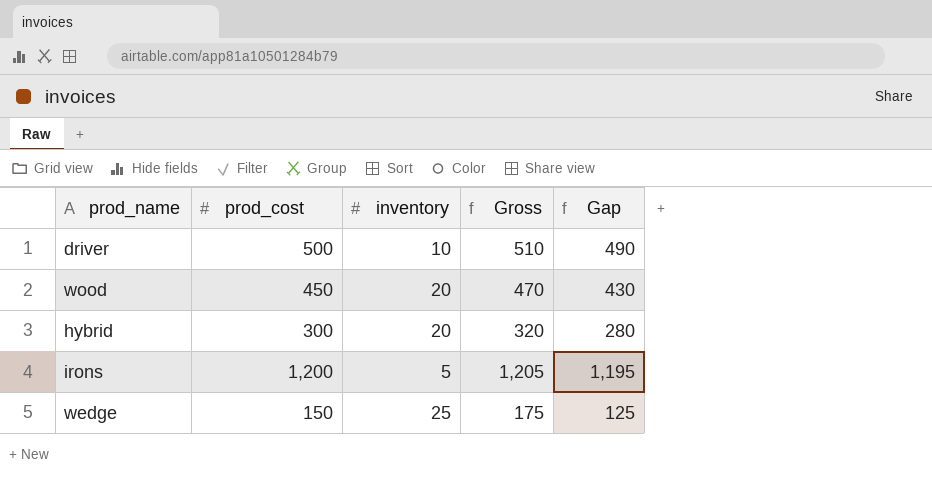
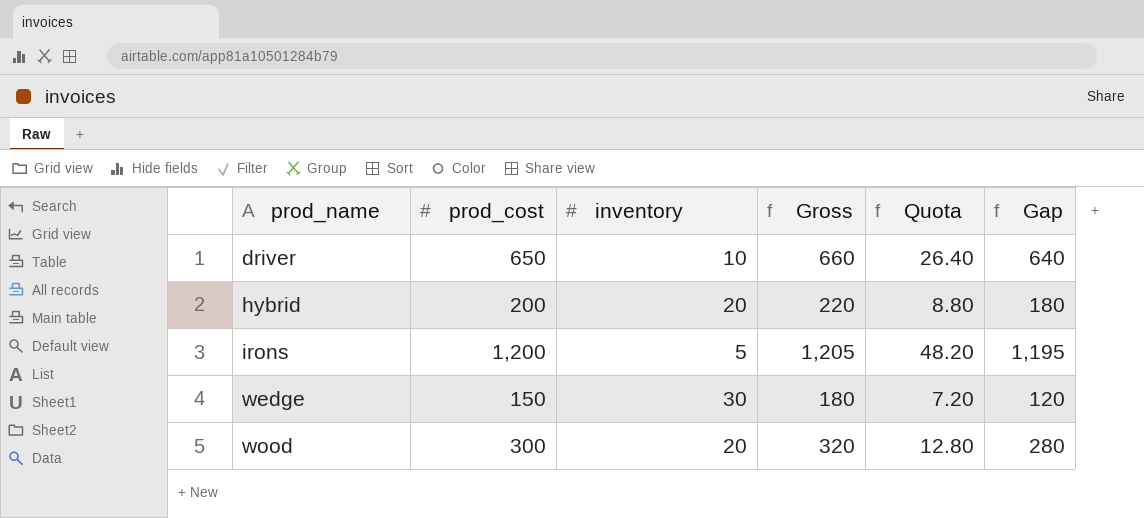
row order: none -> prod_name ascending
column Quota | formula: none -> [Gross] * 0.04
driver | prod_cost: 500 -> 650
driver | Gross: 510 -> 660
driver | Gap: 490 -> 640
hybrid | prod_cost: 300 -> 200
hybrid | Gross: 320 -> 220
hybrid | Gap: 280 -> 180
wedge | inventory: 25 -> 30
wedge | Gross: 175 -> 180
wedge | Gap: 125 -> 120
wood | prod_cost: 450 -> 300
wood | Gross: 470 -> 320
wood | Gap: 430 -> 280

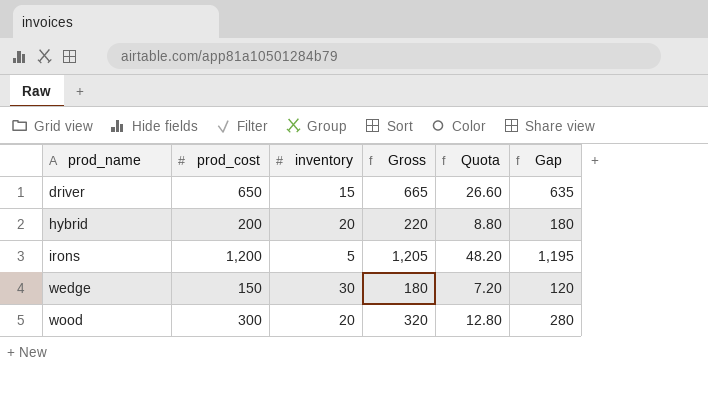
driver | inventory: 10 -> 15
driver | Gross: 660 -> 665
driver | Quota: 26.40 -> 26.60
driver | Gap: 640 -> 635

